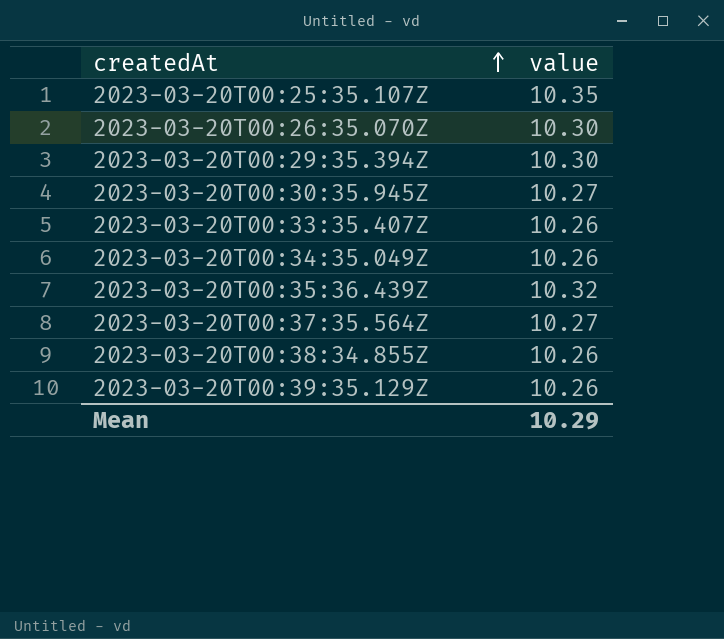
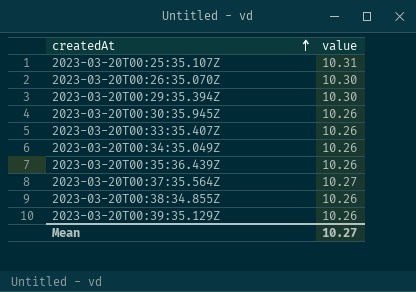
2023-03-20T00:25:35.107Z | value: 10.35 -> 10.31
2023-03-20T00:30:35.945Z | value: 10.27 -> 10.26
2023-03-20T00:35:36.439Z | value: 10.32 -> 10.26
Mean | value: 10.29 -> 10.27

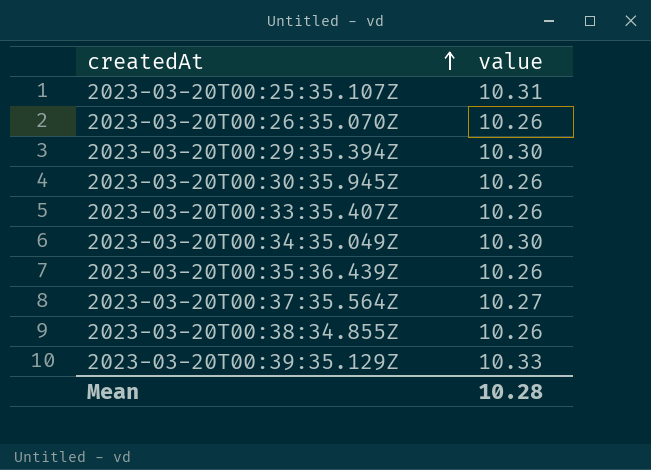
2023-03-20T00:26:35.070Z | value: 10.30 -> 10.26
2023-03-20T00:34:35.049Z | value: 10.26 -> 10.30
2023-03-20T00:39:35.129Z | value: 10.26 -> 10.33
Mean | value: 10.27 -> 10.28

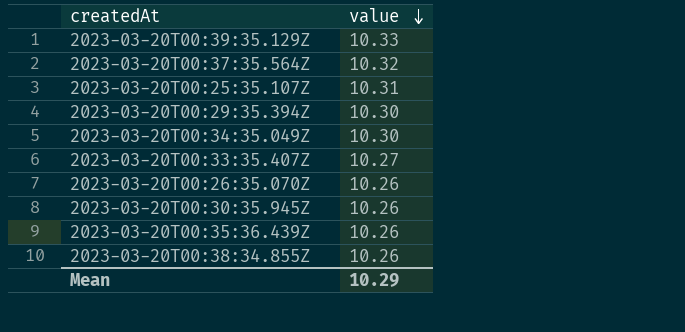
row order: createdAt ascending -> value descending
2023-03-20T00:37:35.564Z | value: 10.27 -> 10.32
2023-03-20T00:33:35.407Z | value: 10.26 -> 10.27
Mean | value: 10.28 -> 10.29

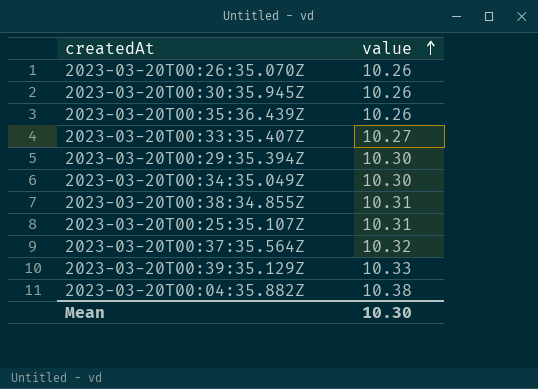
row order: value descending -> value ascending
2023-03-20T00:38:34.855Z | value: 10.26 -> 10.31
row 2023-03-20T00:04:35.882Z: none -> 10.38
Mean | value: 10.29 -> 10.30

